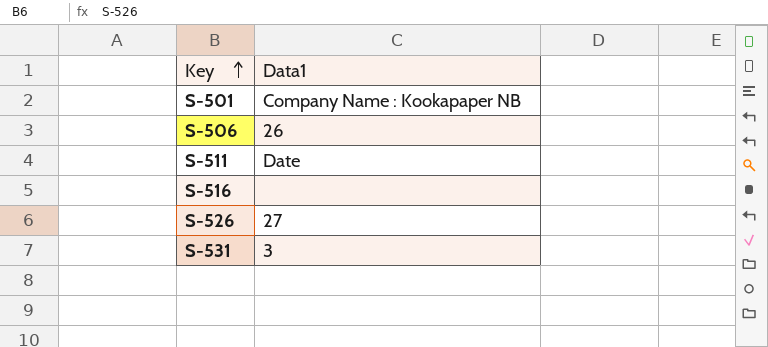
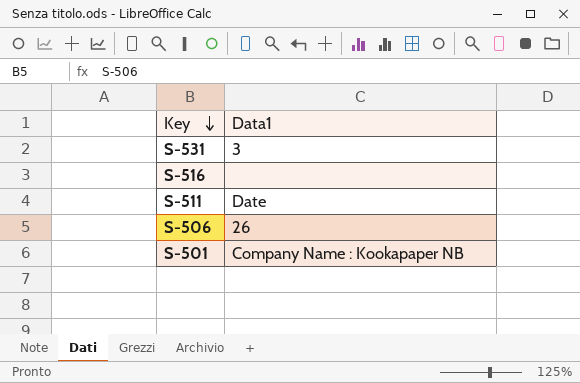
row order: Key ascending -> Key descending
row S-526: 27 -> none

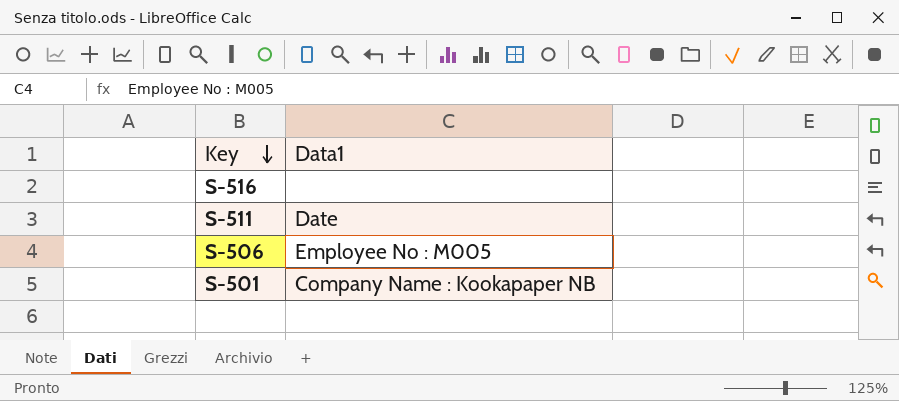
row S-531: 3 -> none
S-506 | Data1: 26 -> Employee No : M005

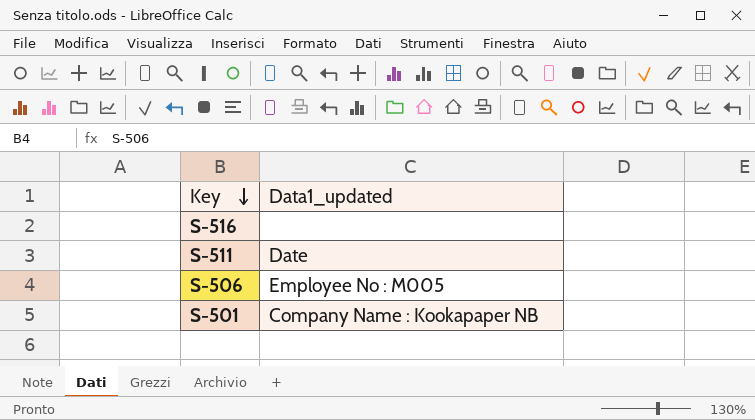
column name: Data1 -> Data1_updated

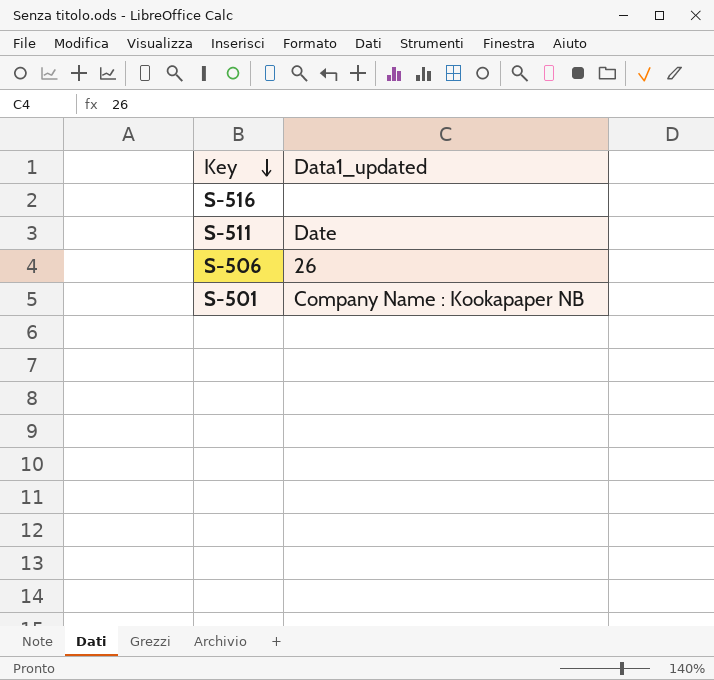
S-506 | Data1_updated: Employee No : M005 -> 26

